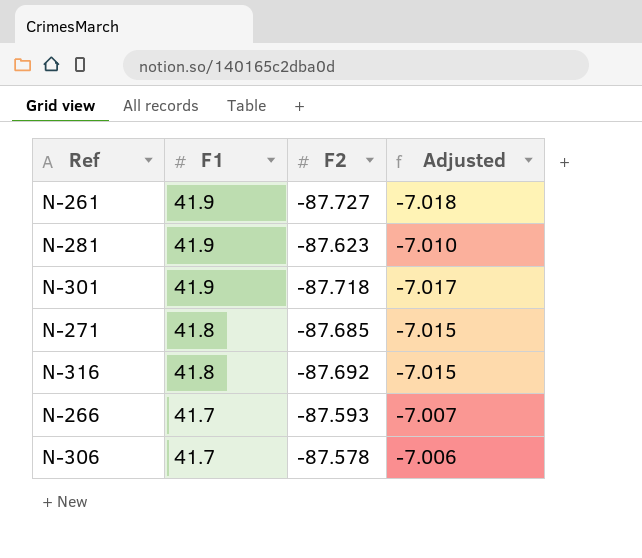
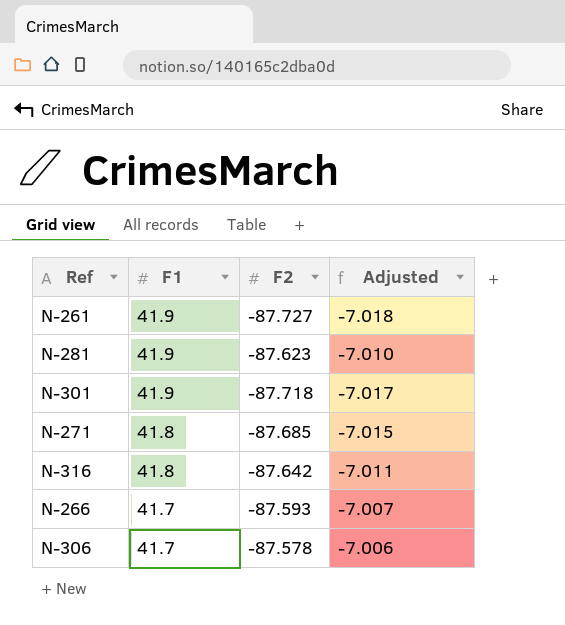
N-316 | F2: -87.692 -> -87.642
N-316 | Adjusted: -7.015 -> -7.011

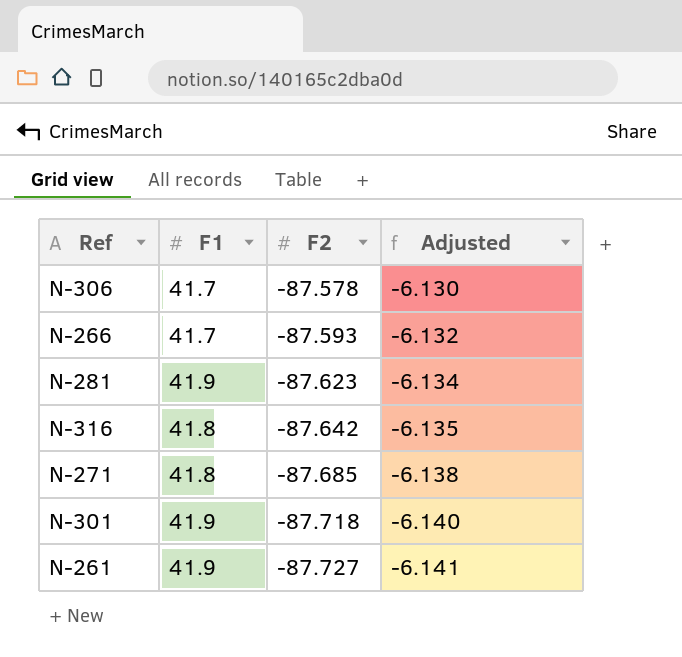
row order: F1 descending -> F2 descending
column Adjusted | formula: [F2] * 0.08 -> [F2] * 0.07

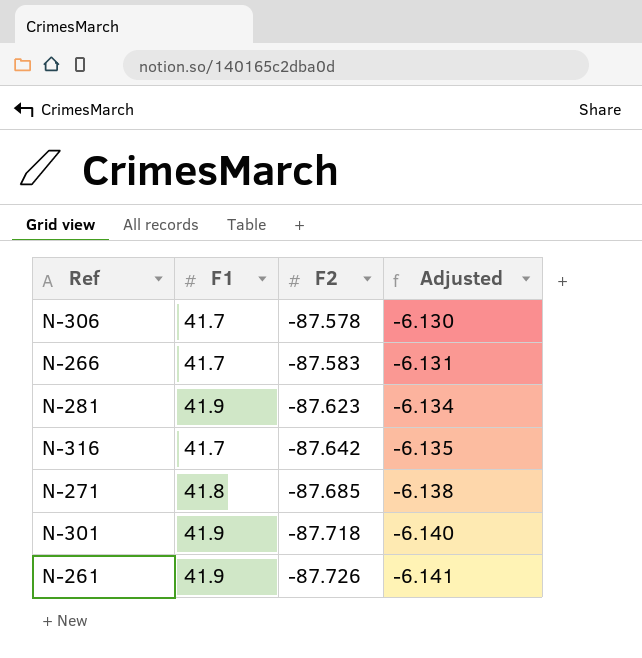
N-266 | F2: -87.593 -> -87.583
N-266 | Adjusted: -6.132 -> -6.131
N-316 | F1: 41.8 -> 41.7
N-261 | F2: -87.727 -> -87.726

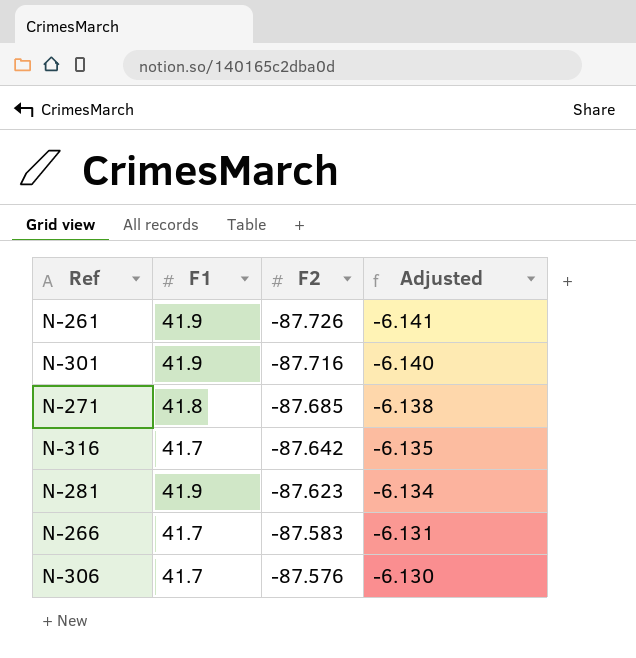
row order: F2 descending -> F2 ascending
N-301 | F2: -87.718 -> -87.716
N-306 | F2: -87.578 -> -87.576

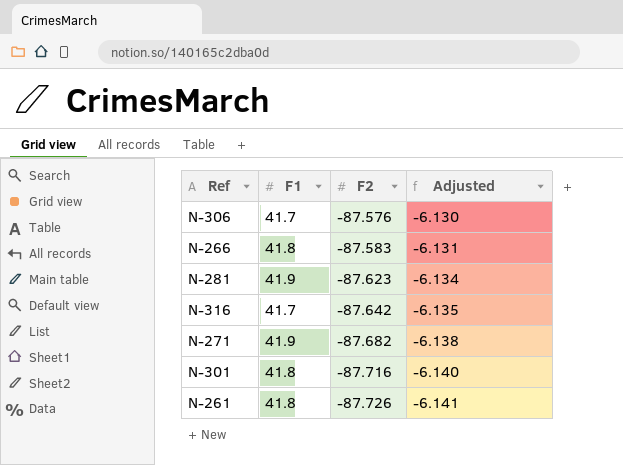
row order: F2 ascending -> F2 descending
N-266 | F1: 41.7 -> 41.8
N-271 | F1: 41.8 -> 41.9
N-271 | F2: -87.685 -> -87.682
N-301 | F1: 41.9 -> 41.8
N-261 | F1: 41.9 -> 41.8

